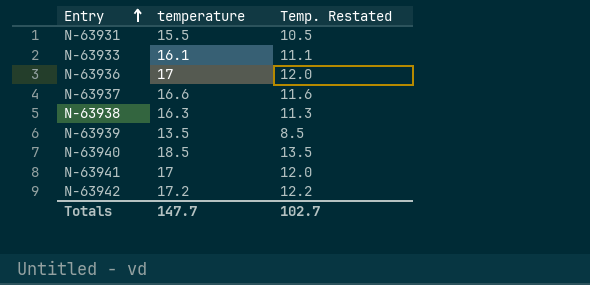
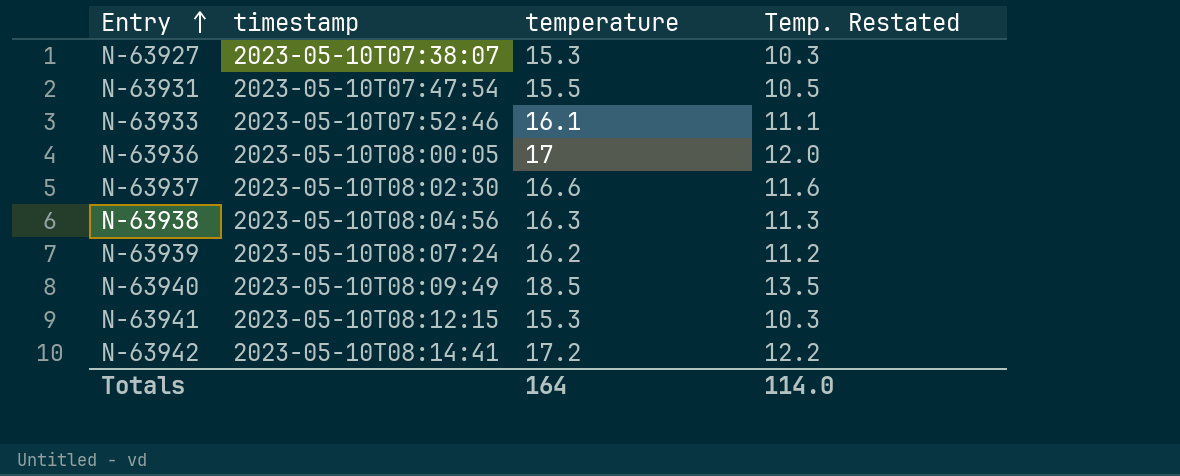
column timestamp | position: none -> 2
row N-63927: none -> 2023-05-10T07:38:07 | 15.3 | 10.3
N-63939 | temperature: 13.5 -> 16.2
N-63939 | Temp. Restated: 8.5 -> 11.2
N-63941 | temperature: 17 -> 15.3
N-63941 | Temp. Restated: 12.0 -> 10.3
Totals | temperature: 147.7 -> 164
Totals | Temp. Restated: 102.7 -> 114.0

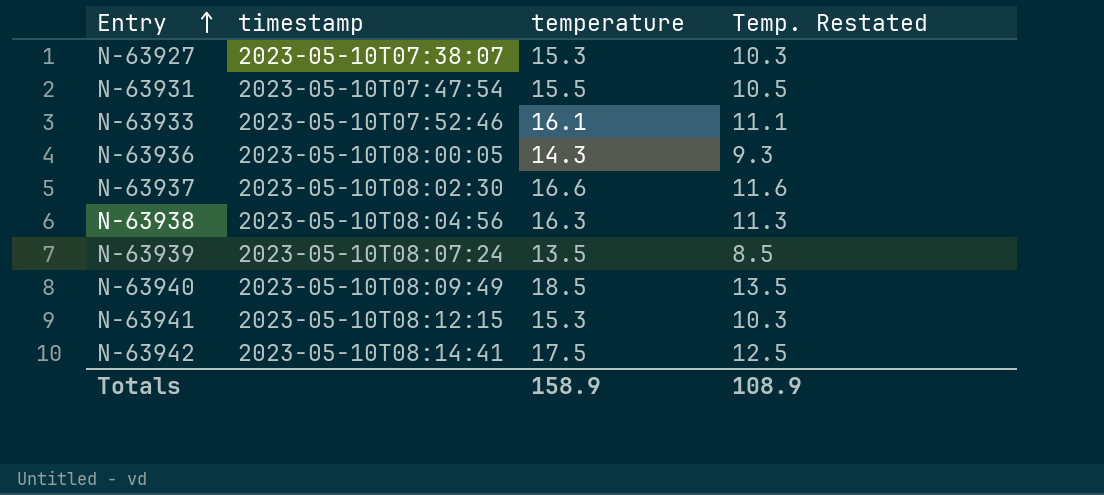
N-63936 | temperature: 17 -> 14.3
N-63936 | Temp. Restated: 12.0 -> 9.3
N-63939 | temperature: 16.2 -> 13.5
N-63939 | Temp. Restated: 11.2 -> 8.5
N-63942 | temperature: 17.2 -> 17.5
N-63942 | Temp. Restated: 12.2 -> 12.5
Totals | temperature: 164 -> 158.9
Totals | Temp. Restated: 114.0 -> 108.9

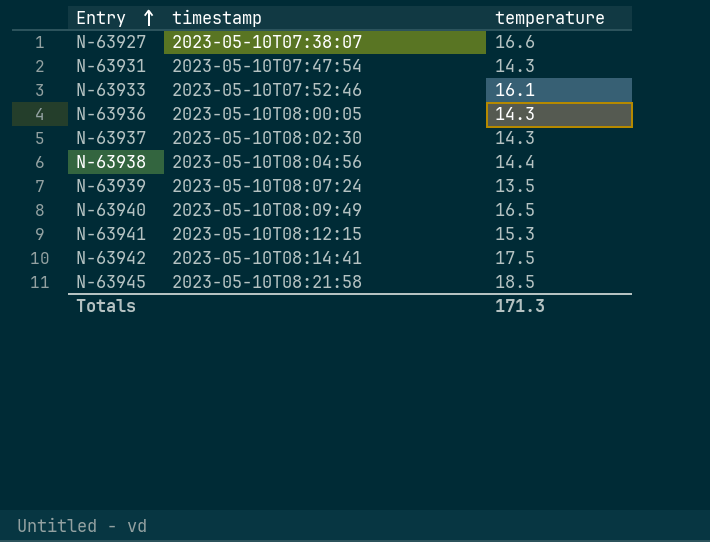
column Temp. Restated | formula: [temperature] - 5 -> none
N-63927 | temperature: 15.3 -> 16.6
N-63931 | temperature: 15.5 -> 14.3
N-63937 | temperature: 16.6 -> 14.3
N-63938 | temperature: 16.3 -> 14.4
N-63940 | temperature: 18.5 -> 16.5
row N-63945: none -> 2023-05-10T08:21:58 | 18.5
Totals | temperature: 158.9 -> 171.3

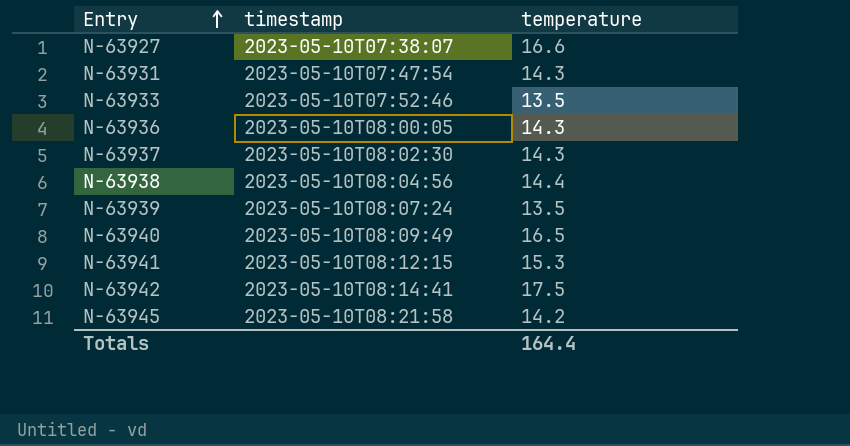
N-63933 | temperature: 16.1 -> 13.5
N-63945 | temperature: 18.5 -> 14.2
Totals | temperature: 171.3 -> 164.4

